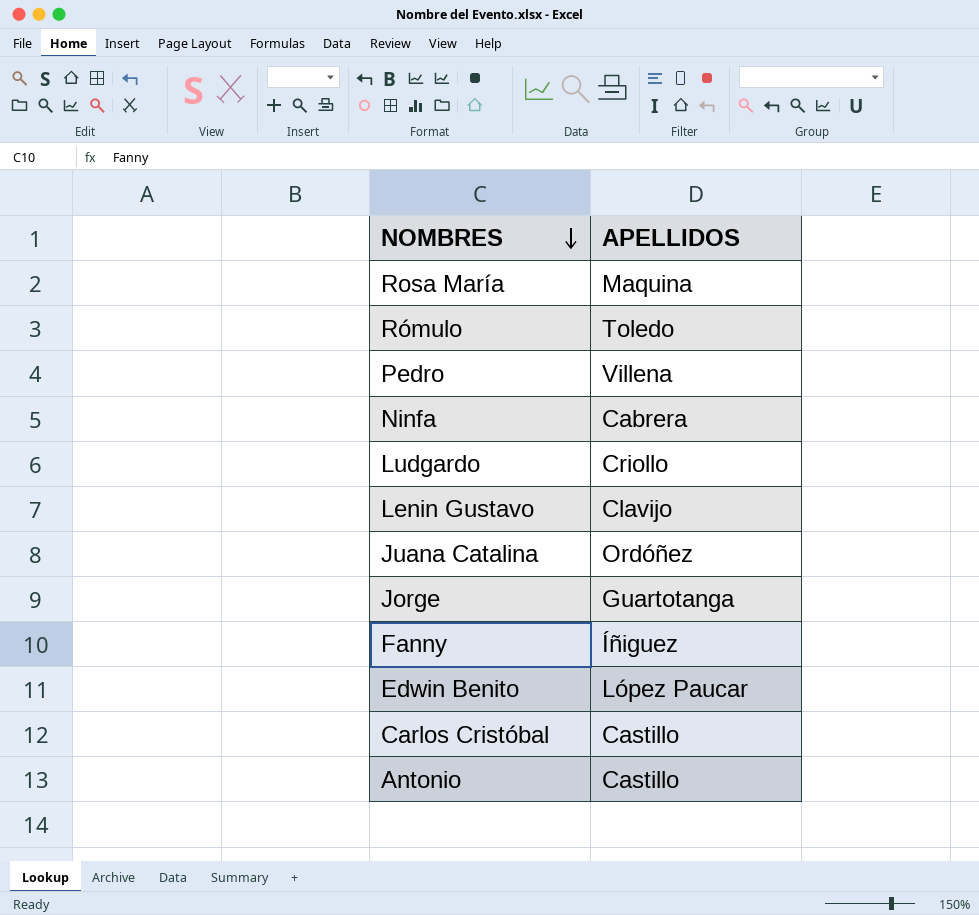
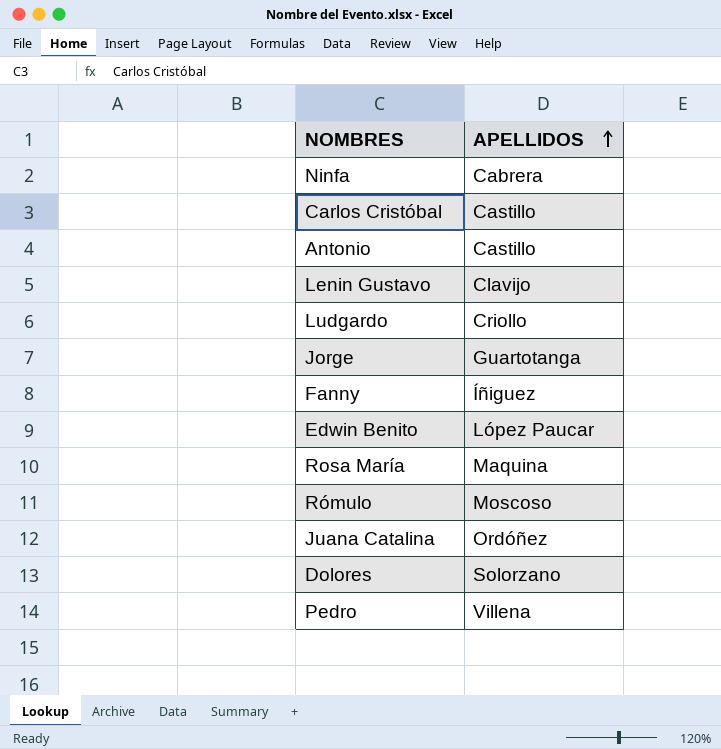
row order: NOMBRES descending -> APELLIDOS ascending
Rómulo | APELLIDOS: Toledo -> Moscoso
row Dolores: none -> Solorzano

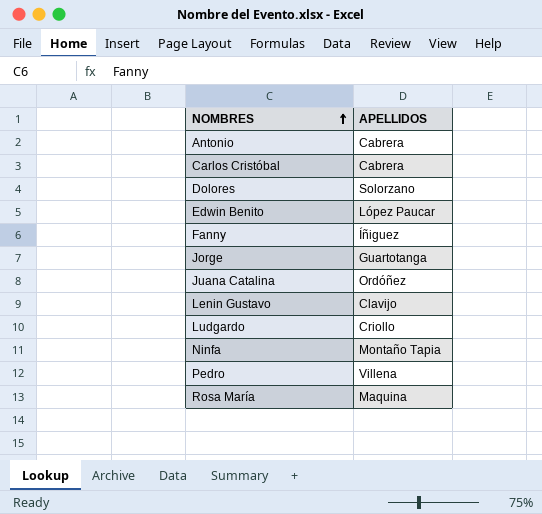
row order: APELLIDOS ascending -> NOMBRES ascending
row Rómulo: Moscoso -> none
Antonio | APELLIDOS: Castillo -> Cabrera
Carlos Cristóbal | APELLIDOS: Castillo -> Cabrera
Ninfa | APELLIDOS: Cabrera -> Montaño Tapia

